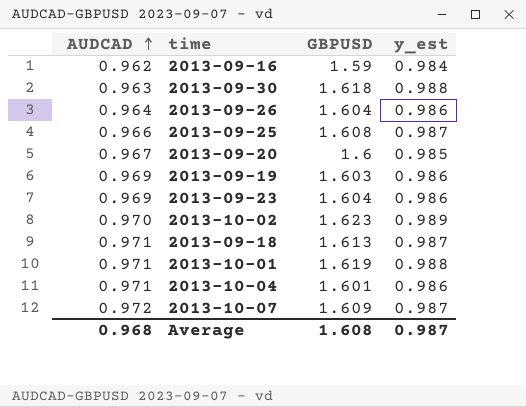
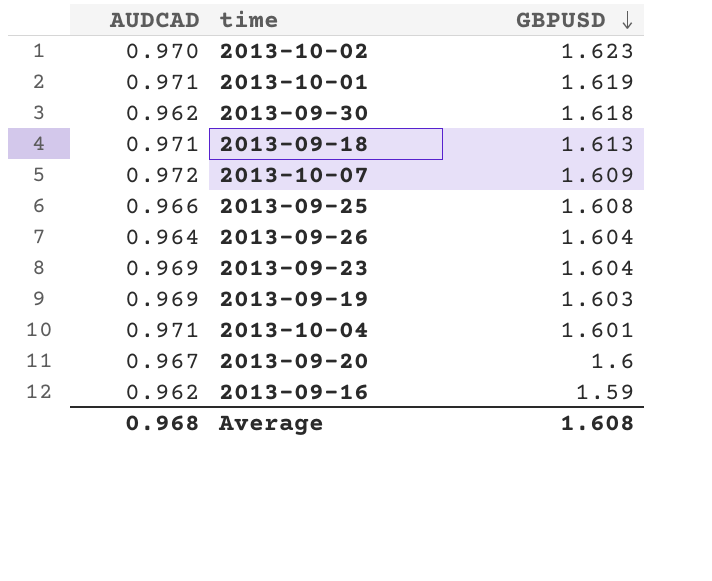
row order: AUDCAD ascending -> GBPUSD descending
column y_est | position: 4 -> none
2013-09-30 | AUDCAD: 0.963 -> 0.962

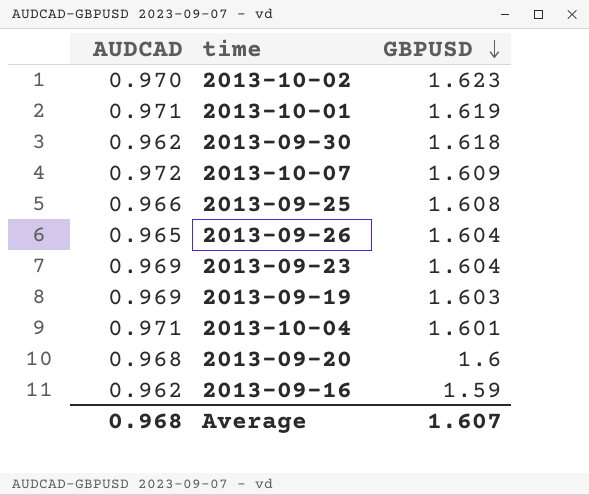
row 2013-09-18: 0.971 | 1.613 -> none
2013-09-26 | AUDCAD: 0.964 -> 0.965
2013-09-20 | AUDCAD: 0.967 -> 0.968
Average | GBPUSD: 1.608 -> 1.607

